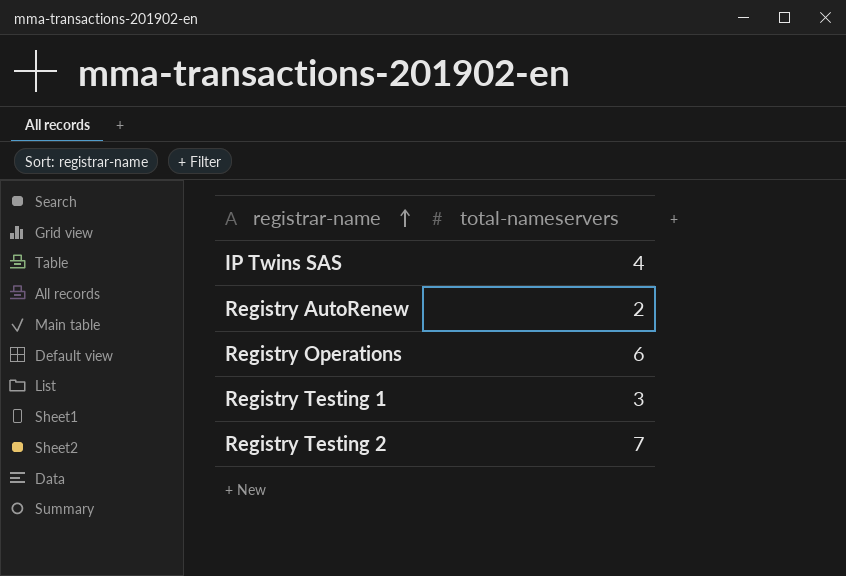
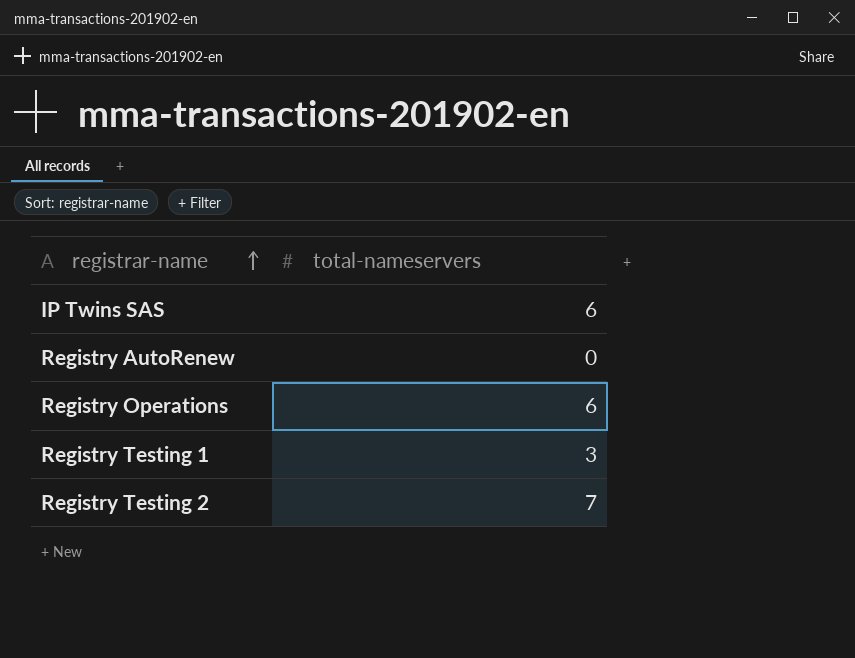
IP Twins SAS | total-nameservers: 4 -> 6
Registry AutoRenew | total-nameservers: 2 -> 0

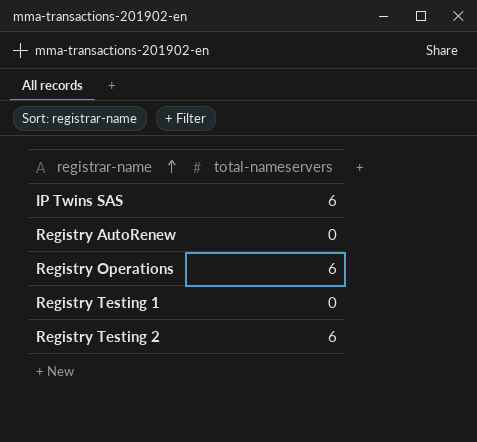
Registry Testing 1 | total-nameservers: 3 -> 0
Registry Testing 2 | total-nameservers: 7 -> 6

